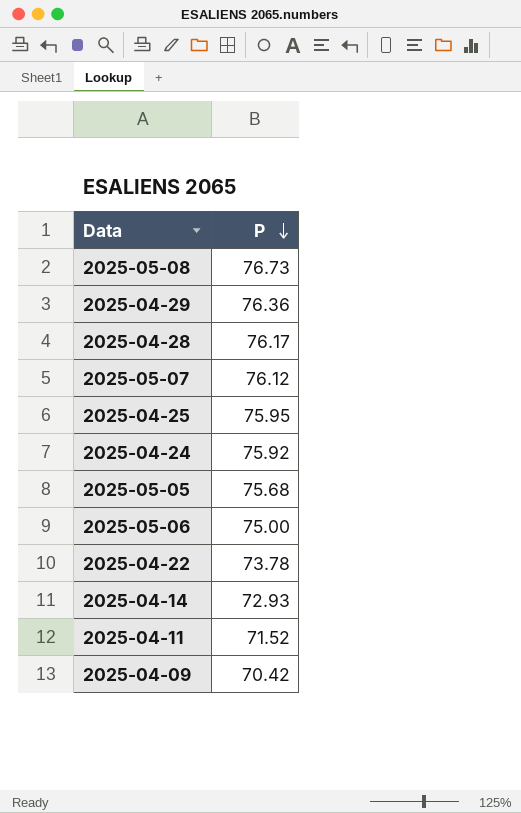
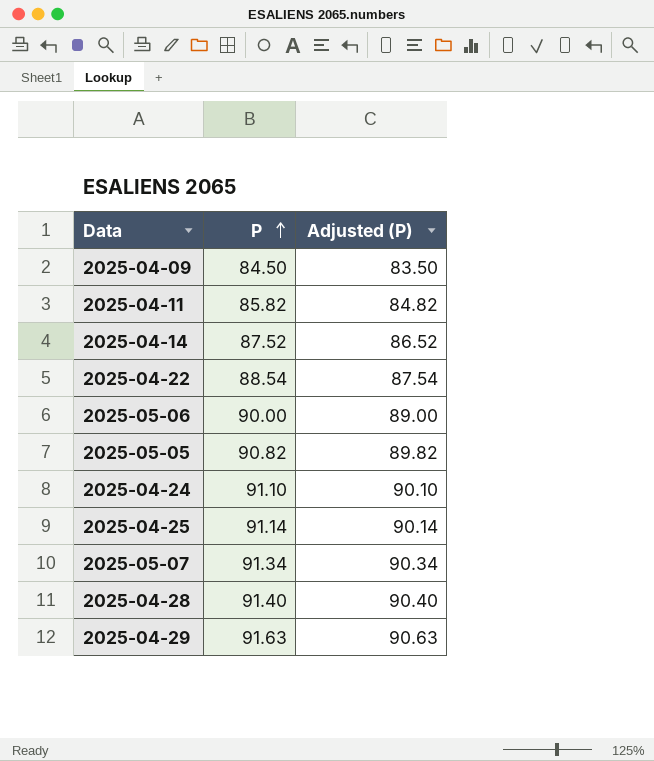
row order: P descending -> P ascending
column Adjusted (P) | formula: none -> [P] - 1
row 2025-05-08: 76.73 -> none
2025-04-09 | P: 70.42 -> 84.50
2025-04-11 | P: 71.52 -> 85.82
2025-04-14 | P: 72.93 -> 87.52
2025-04-22 | P: 73.78 -> 88.54
2025-05-06 | P: 75.00 -> 90.00
2025-05-05 | P: 75.68 -> 90.82
2025-04-24 | P: 75.92 -> 91.10
2025-04-25 | P: 75.95 -> 91.14
2025-05-07 | P: 76.12 -> 91.34
2025-04-28 | P: 76.17 -> 91.40
2025-04-29 | P: 76.36 -> 91.63

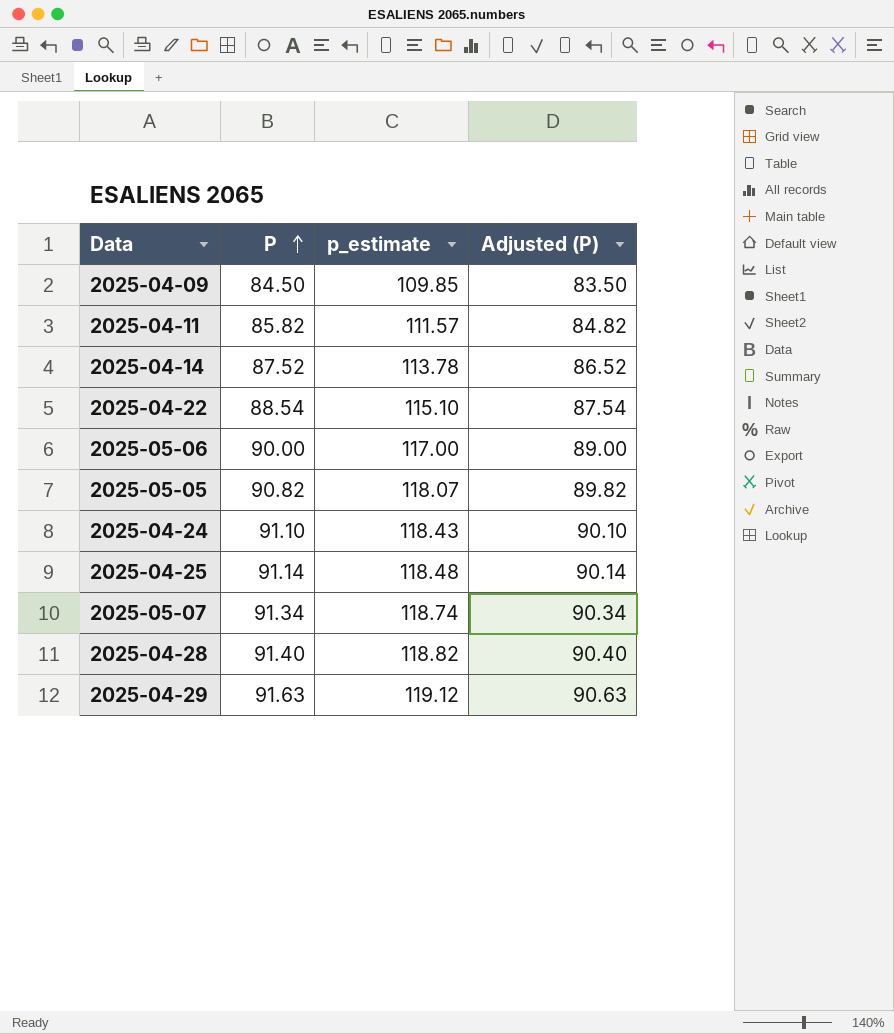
column p_estimate | formula: none -> [P] * 1.3

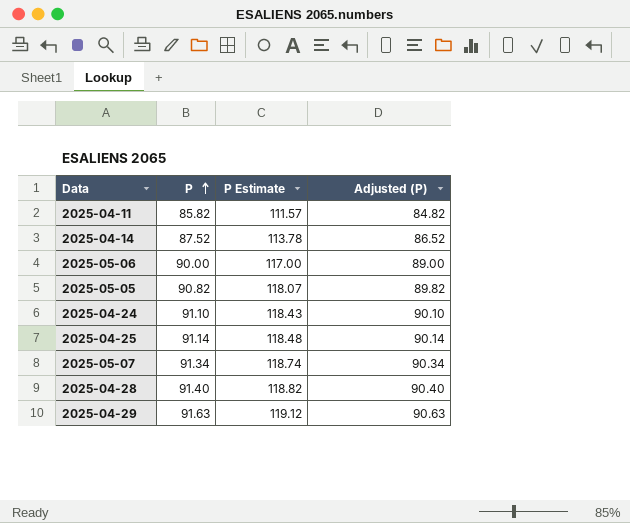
column name: p_estimate -> P Estimate
row 2025-04-09: 84.50 | 109.85 | 83.50 -> none
row 2025-04-22: 88.54 | 115.10 | 87.54 -> none

